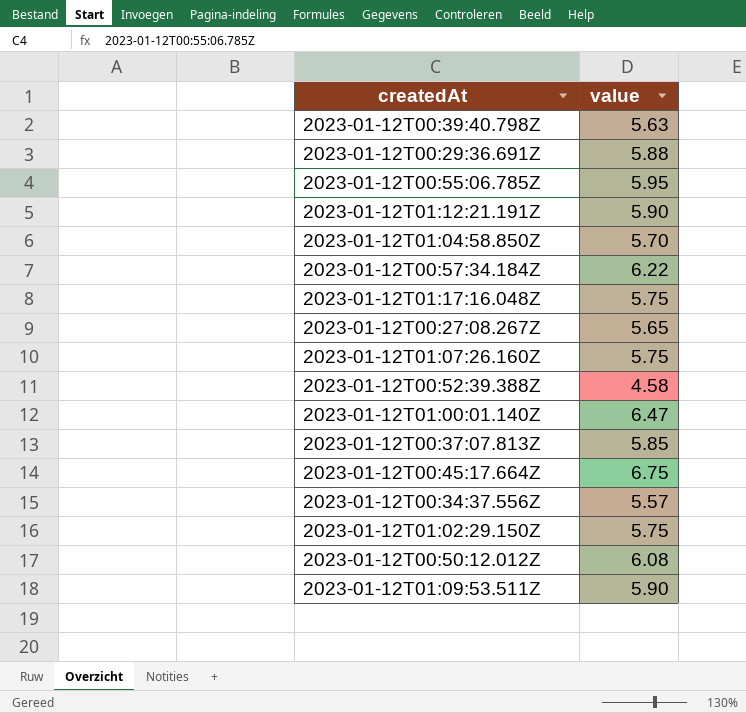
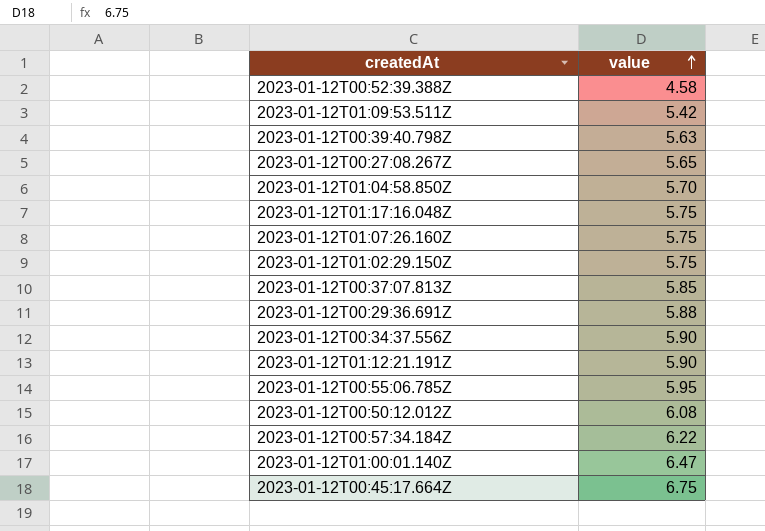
row order: none -> value ascending
2023-01-12T01:09:53.511Z | value: 5.90 -> 5.42
2023-01-12T00:34:37.556Z | value: 5.57 -> 5.90

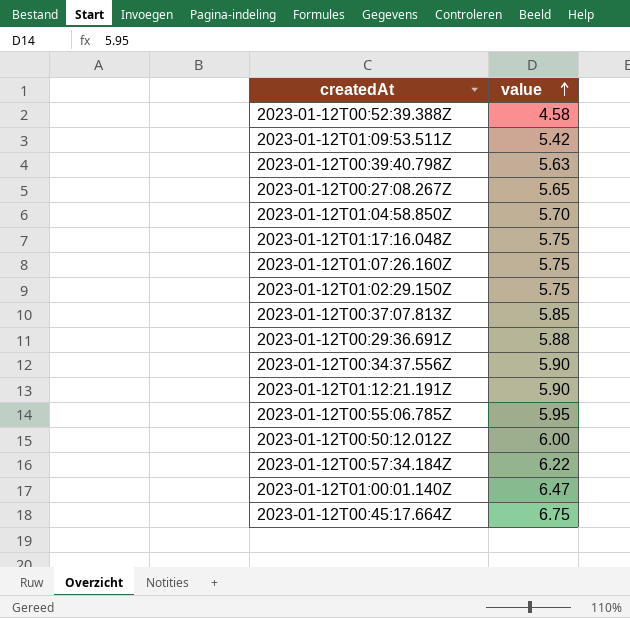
2023-01-12T00:50:12.012Z | value: 6.08 -> 6.00

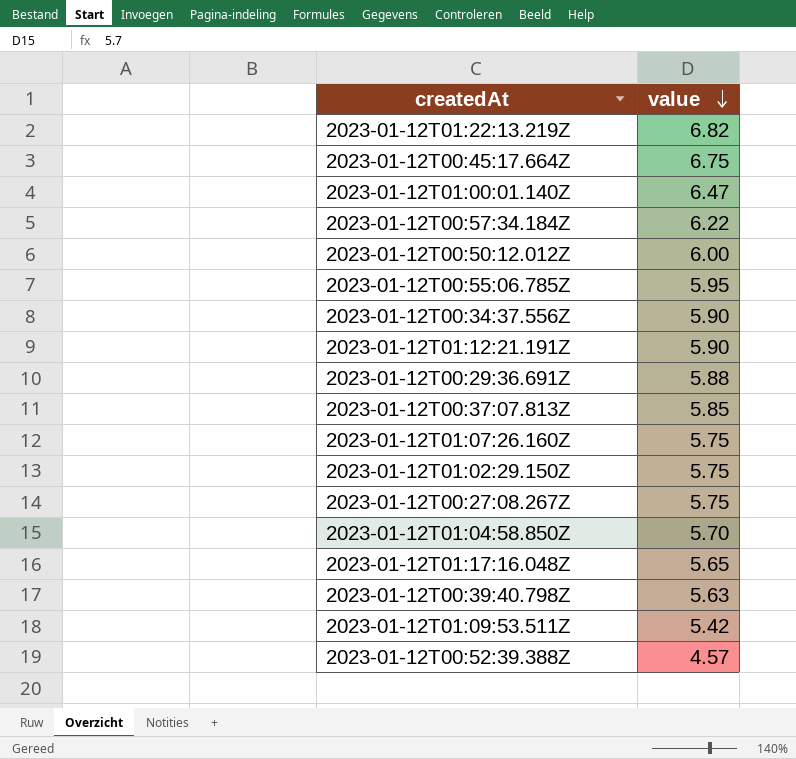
row order: value ascending -> value descending
row 2023-01-12T01:22:13.219Z: none -> 6.82
2023-01-12T00:27:08.267Z | value: 5.65 -> 5.75
2023-01-12T01:17:16.048Z | value: 5.75 -> 5.65
2023-01-12T00:52:39.388Z | value: 4.58 -> 4.57

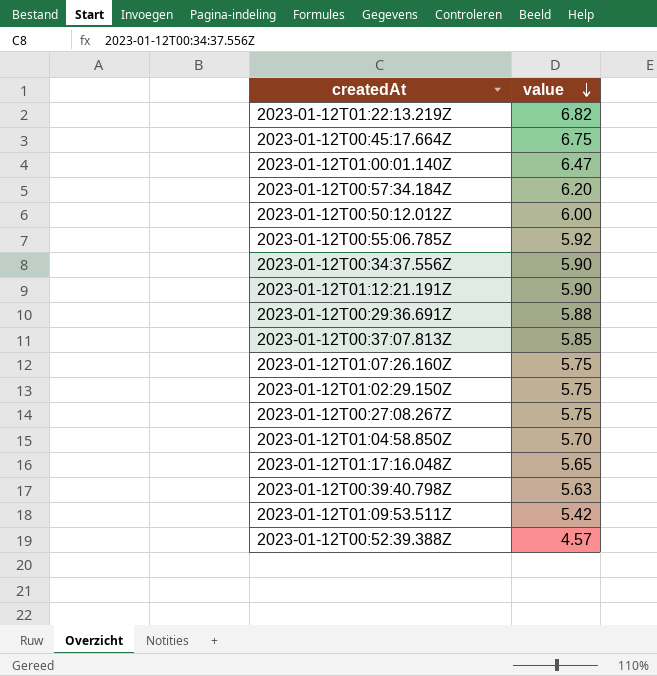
2023-01-12T00:57:34.184Z | value: 6.22 -> 6.20
2023-01-12T00:55:06.785Z | value: 5.95 -> 5.92

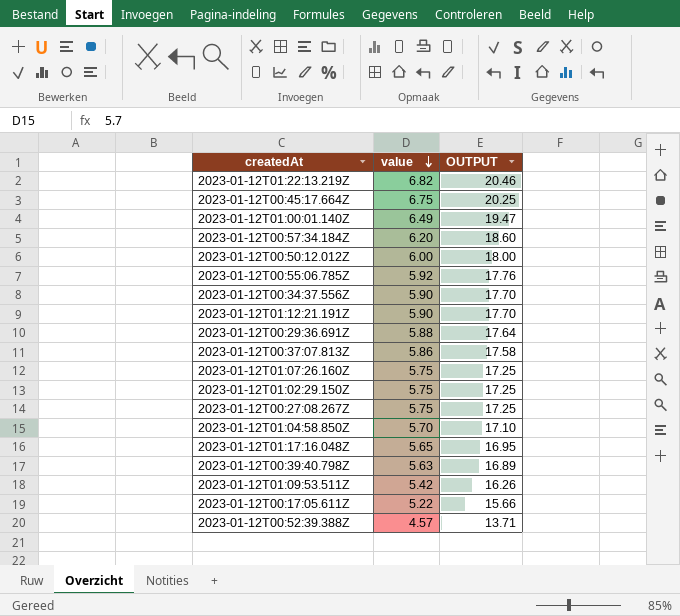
column OUTPUT | formula: none -> [value] * 3
2023-01-12T01:00:01.140Z | value: 6.47 -> 6.49
2023-01-12T00:37:07.813Z | value: 5.85 -> 5.86
row 2023-01-12T00:17:05.611Z: none -> 5.22 | 15.66

